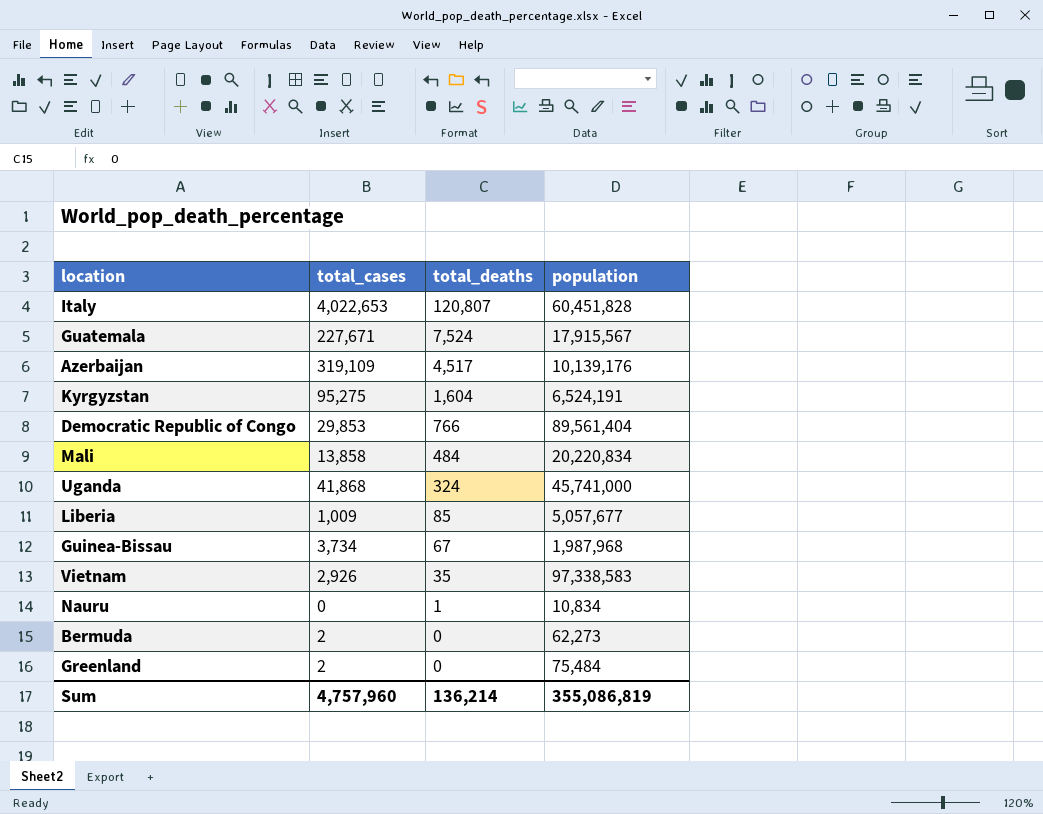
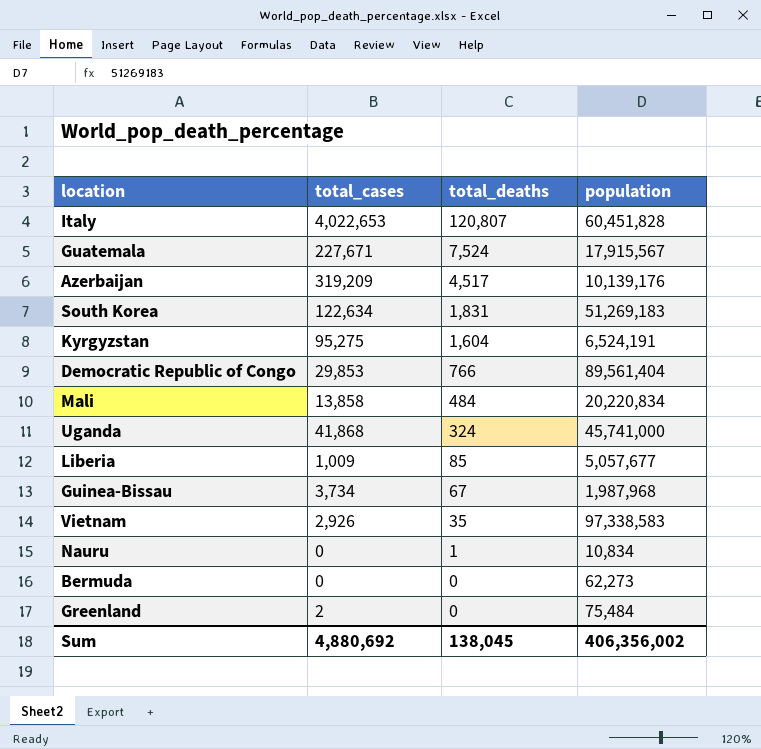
Azerbaijan | total_cases: 319,109 -> 319,209
row South Korea: none -> 122,634 | 1,831 | 51,269,183
Bermuda | total_cases: 2 -> 0
Sum | total_cases: 4,757,960 -> 4,880,692
Sum | total_deaths: 136,214 -> 138,045
Sum | population: 355,086,819 -> 406,356,002

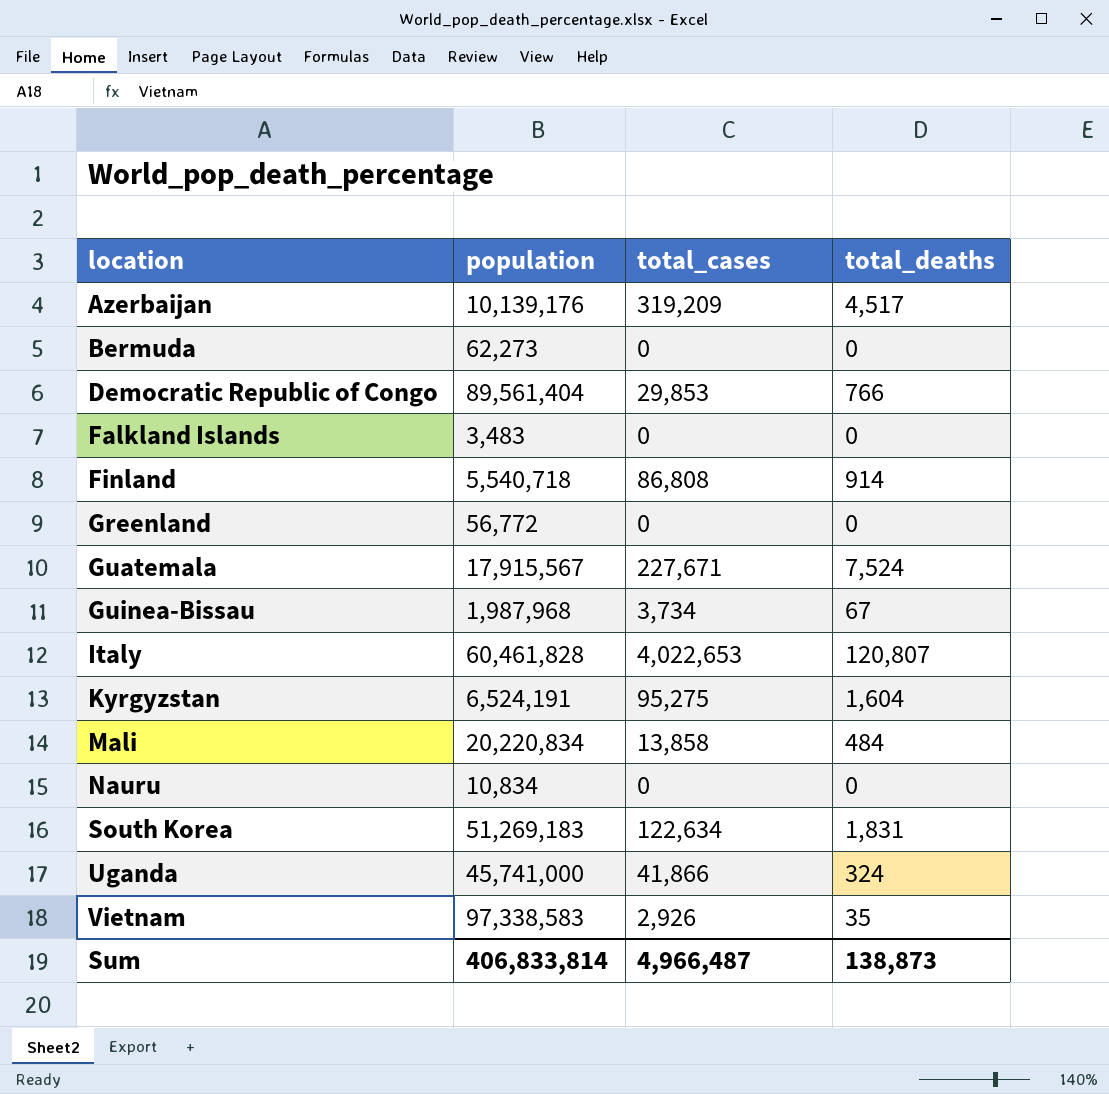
row order: total_deaths descending -> location ascending
column population | position: 4 -> 2
row Liberia: 1,009 | 85 | 5,057,677 -> none
row Falkland Islands: none -> 3,483 | 0 | 0
row Finland: none -> 5,540,718 | 86,808 | 914
Greenland | population: 75,484 -> 56,772
Greenland | total_cases: 2 -> 0
Italy | population: 60,451,828 -> 60,461,828
Nauru | total_deaths: 1 -> 0
Uganda | total_cases: 41,868 -> 41,866
Sum | population: 406,356,002 -> 406,833,814
Sum | total_cases: 4,880,692 -> 4,966,487
Sum | total_deaths: 138,045 -> 138,873

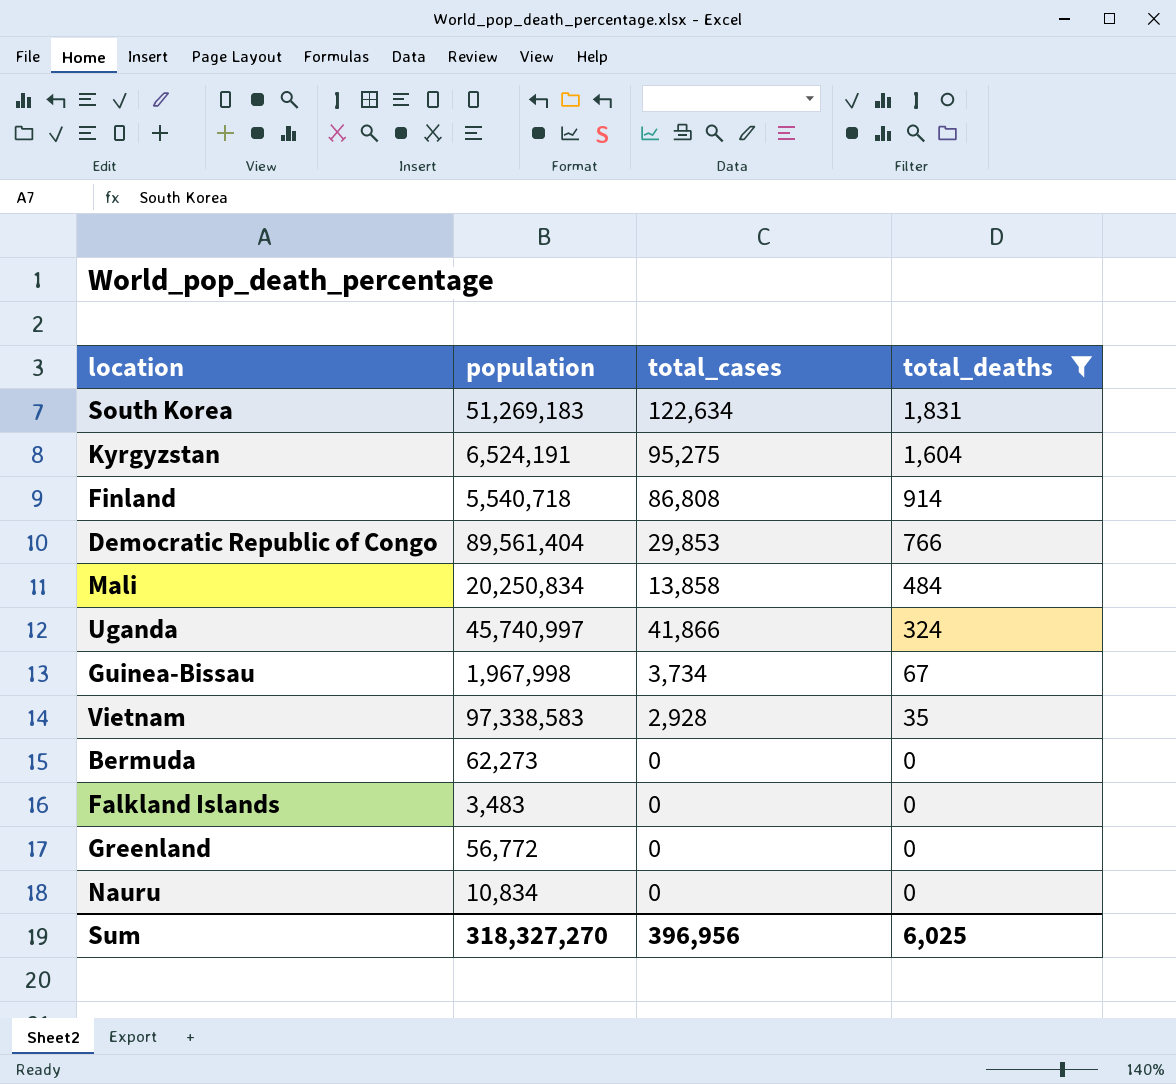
filter: none -> total_deaths <= 1,831
row order: location ascending -> total_deaths descending
Mali | population: 20,220,834 -> 20,250,834
Uganda | population: 45,741,000 -> 45,740,997
Guinea-Bissau | population: 1,987,968 -> 1,967,998
Vietnam | total_cases: 2,926 -> 2,928
Sum | population: 406,833,814 -> 318,327,270
Sum | total_cases: 4,966,487 -> 396,956
Sum | total_deaths: 138,873 -> 6,025

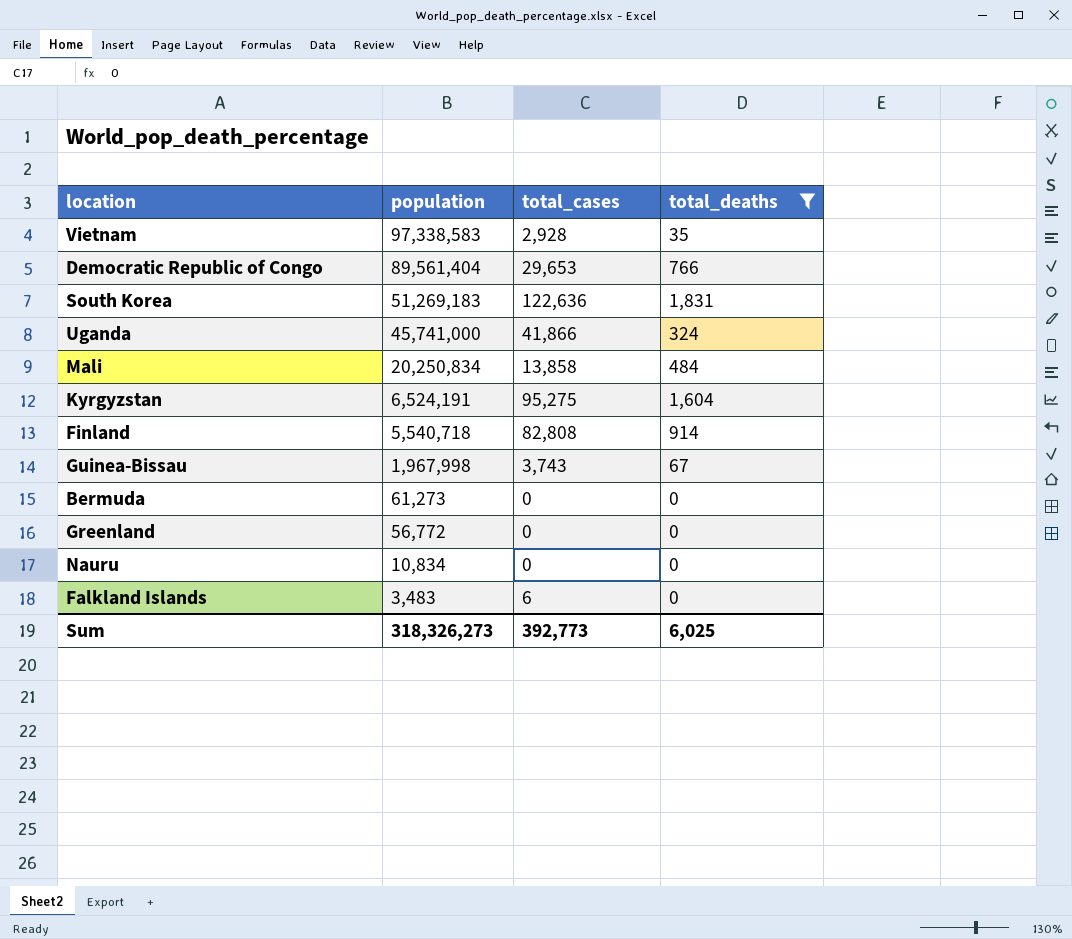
row order: total_deaths descending -> population descending
Democratic Republic of Congo | total_cases: 29,853 -> 29,653
South Korea | total_cases: 122,634 -> 122,636
Uganda | population: 45,740,997 -> 45,741,000
Finland | total_cases: 86,808 -> 82,808
Guinea-Bissau | total_cases: 3,734 -> 3,743
Bermuda | population: 62,273 -> 61,273
Falkland Islands | total_cases: 0 -> 6
Sum | population: 318,327,270 -> 318,326,273
Sum | total_cases: 396,956 -> 392,773

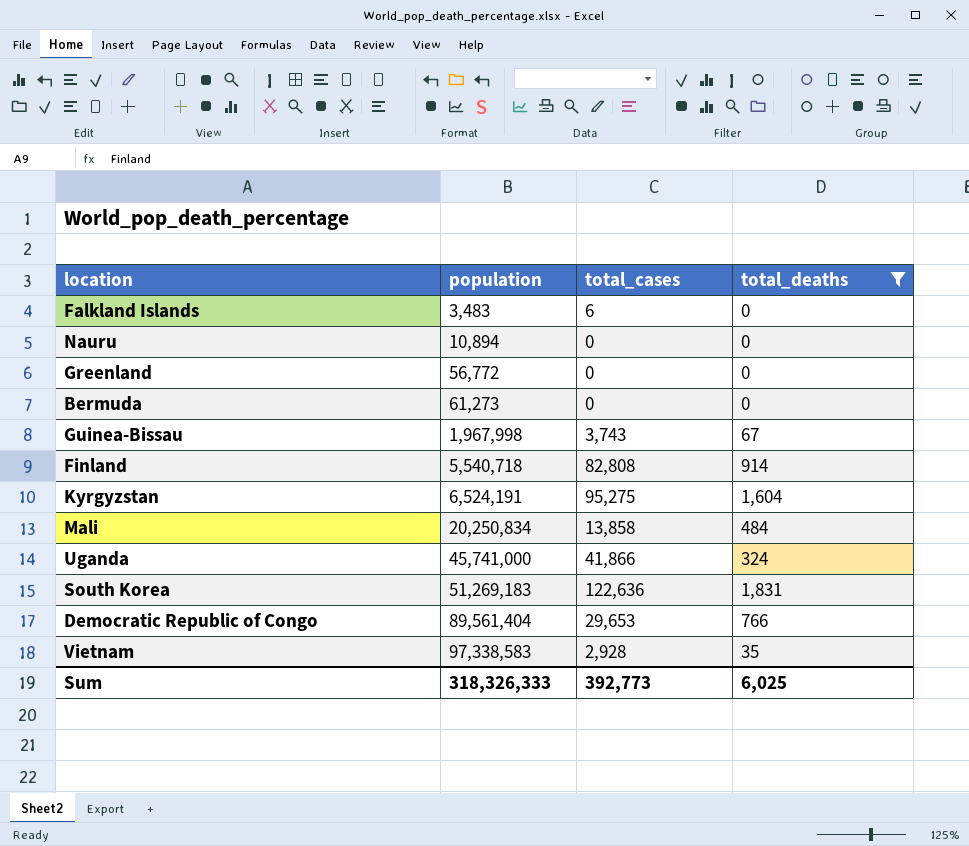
row order: population descending -> population ascending
Nauru | population: 10,834 -> 10,894
Sum | population: 318,326,273 -> 318,326,333

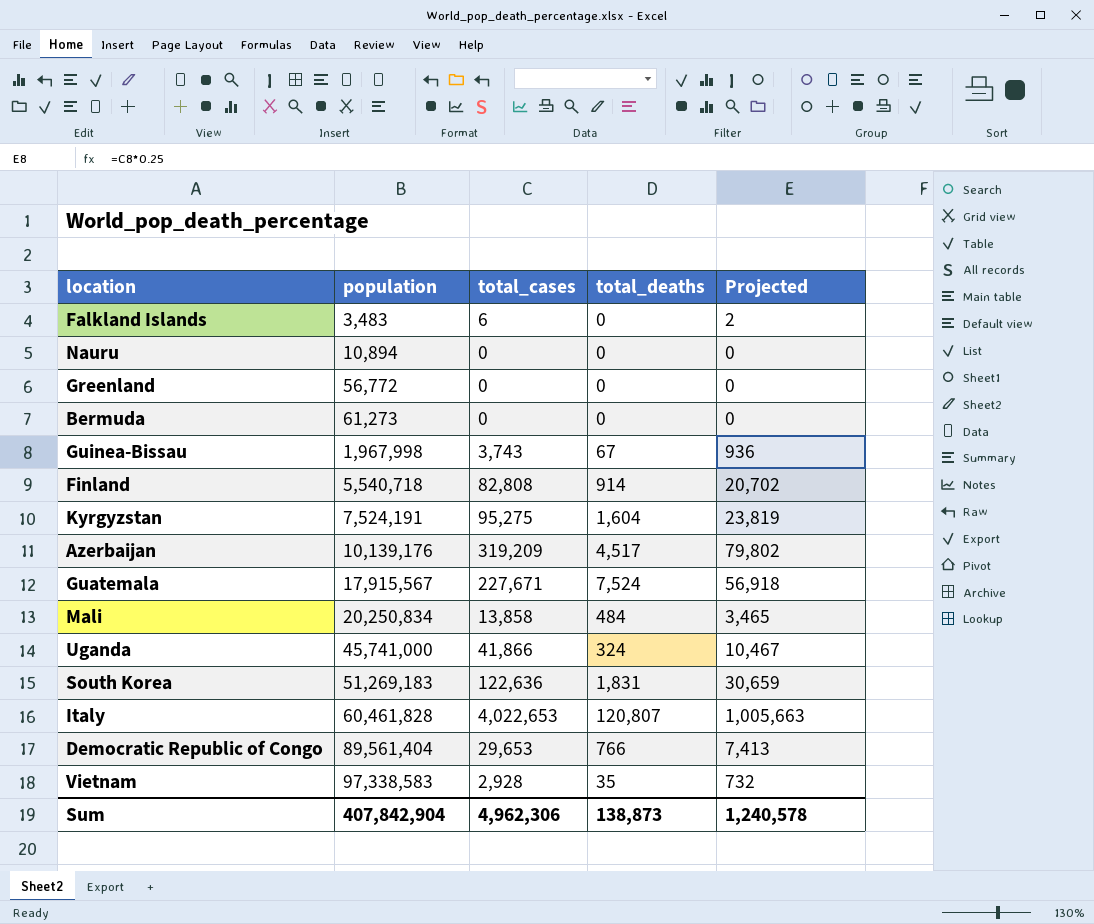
filter: total_deaths <= 1,831 -> none
column Projected | formula: none -> [total_cases] * 0.25
Kyrgyzstan | population: 6,524,191 -> 7,524,191
Sum | population: 318,326,333 -> 407,842,904
Sum | total_cases: 392,773 -> 4,962,306
Sum | total_deaths: 6,025 -> 138,873

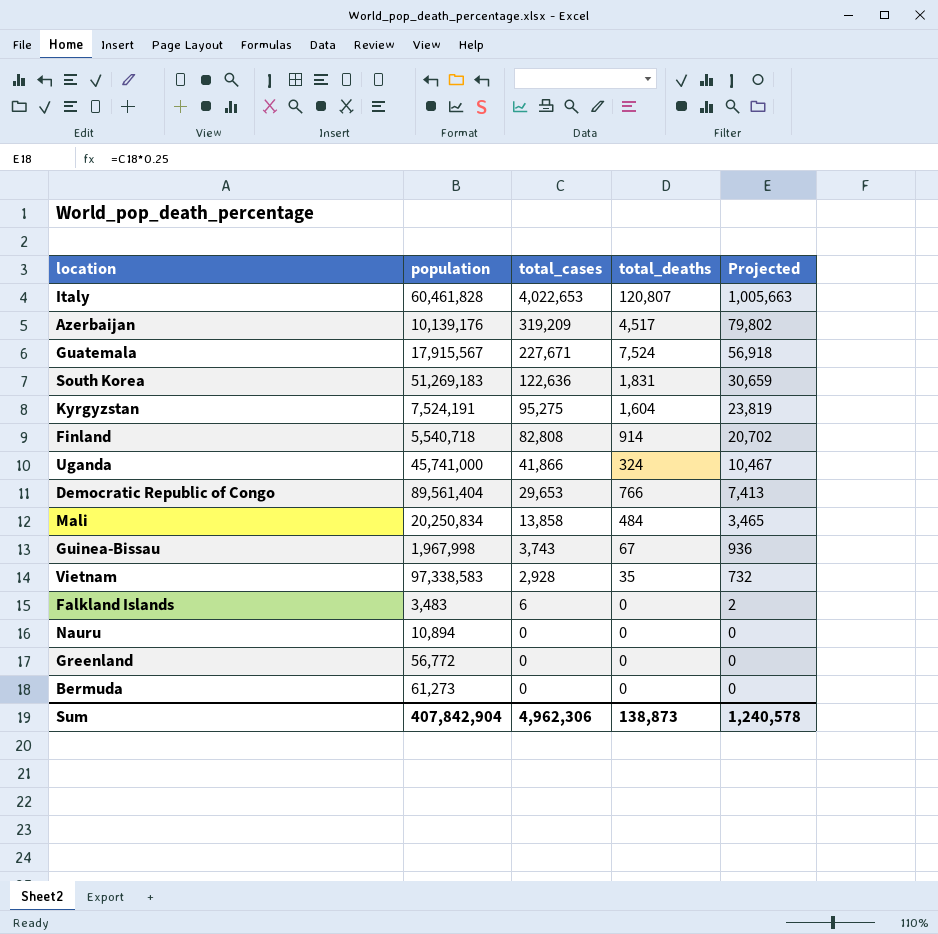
row order: population ascending -> total_cases descending

